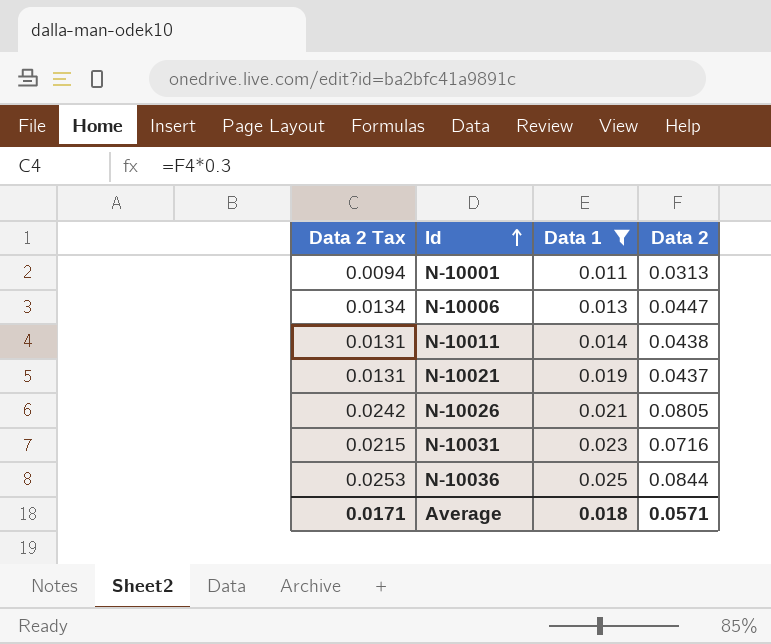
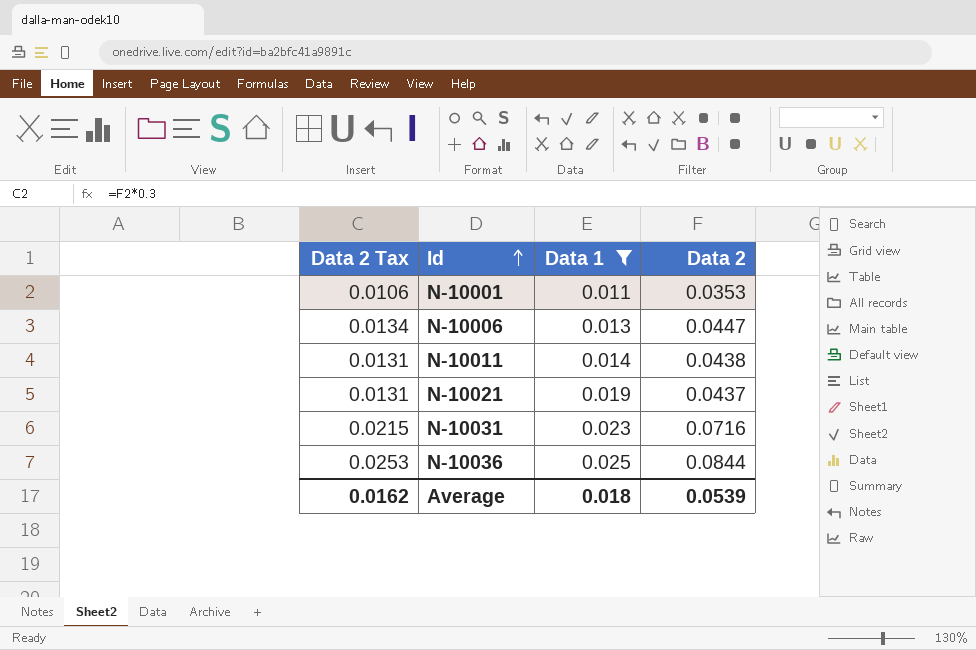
row N-10026: 0.0242 | 0.021 | 0.0805 -> none
N-10001 | Data 2 Tax: 0.0094 -> 0.0106
N-10001 | Data 2: 0.0313 -> 0.0353
Average | Data 2 Tax: 0.0171 -> 0.0162
Average | Data 2: 0.0571 -> 0.0539

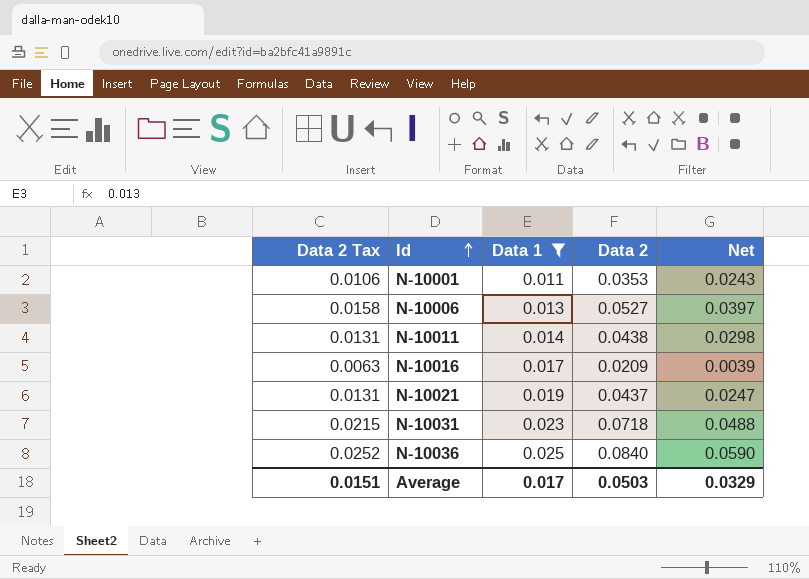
column Net | formula: none -> [Data 2] - [Data 1]
N-10006 | Data 2 Tax: 0.0134 -> 0.0158
N-10006 | Data 2: 0.0447 -> 0.0527
row N-10016: none -> 0.0063 | 0.017 | 0.0209 | 0.0039
N-10031 | Data 2: 0.0716 -> 0.0718
N-10036 | Data 2 Tax: 0.0253 -> 0.0252
N-10036 | Data 2: 0.0844 -> 0.0840
Average | Data 2 Tax: 0.0162 -> 0.0151
Average | Data 1: 0.018 -> 0.017
Average | Data 2: 0.0539 -> 0.0503

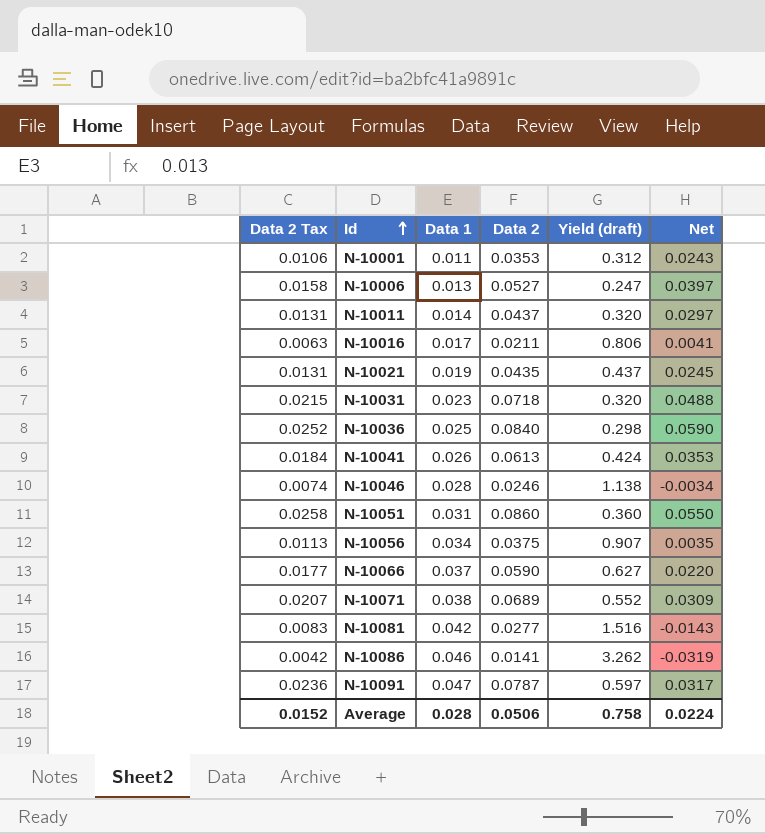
filter: Data 1 <= 0.025 -> none
column Yield (draft) | formula: none -> [Data 1] / [Data 2]
N-10011 | Data 2: 0.0438 -> 0.0437
N-10011 | Net: 0.0298 -> 0.0297
N-10016 | Data 2: 0.0209 -> 0.0211
N-10016 | Net: 0.0039 -> 0.0041
N-10021 | Data 2: 0.0437 -> 0.0435
N-10021 | Net: 0.0247 -> 0.0245
Average | Data 2 Tax: 0.0151 -> 0.0152
Average | Data 1: 0.017 -> 0.028
Average | Data 2: 0.0503 -> 0.0506
Average | Net: 0.0329 -> 0.0224

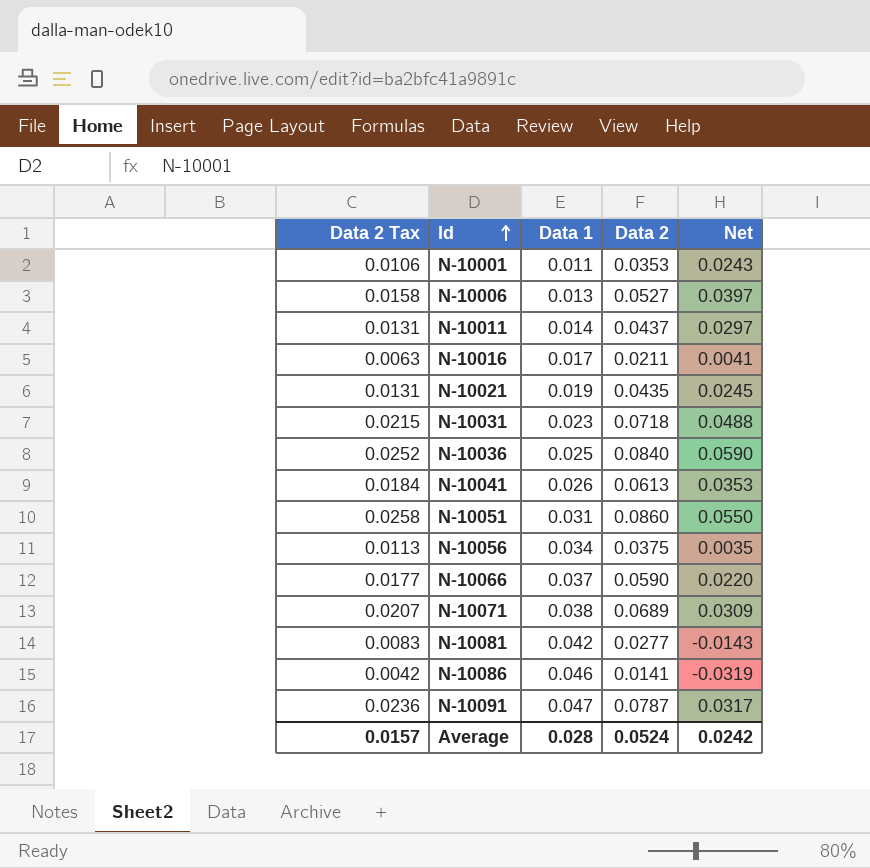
column Yield (draft) | formula: [Data 1] / [Data 2] -> none
row N-10046: 0.0074 | 0.028 | 0.0246 | 1.138 | -0.0034 -> none
Average | Data 2 Tax: 0.0152 -> 0.0157
Average | Data 2: 0.0506 -> 0.0524
Average | Net: 0.0224 -> 0.0242

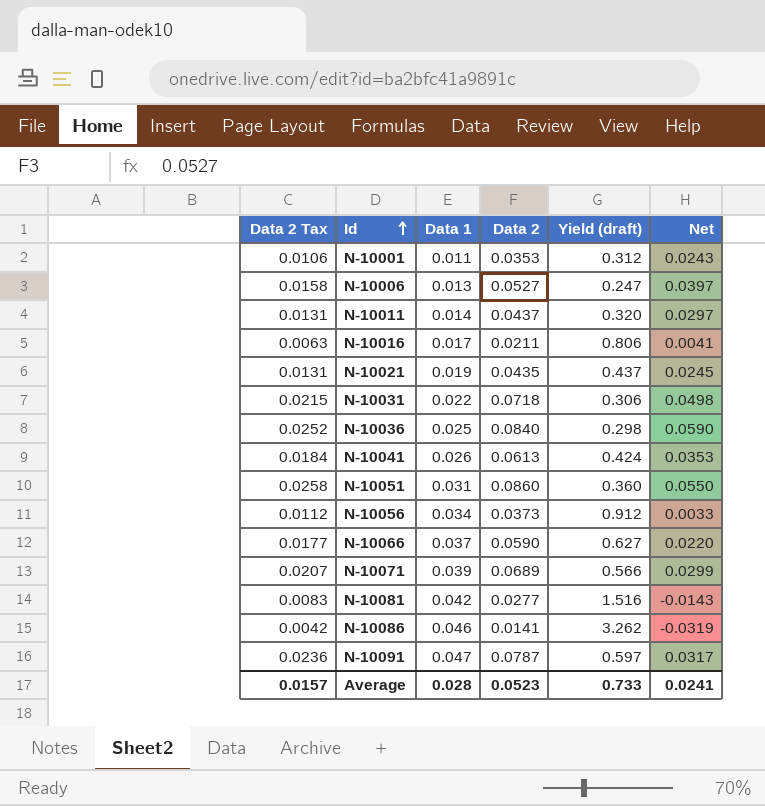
column Yield (draft) | formula: none -> [Data 1] / [Data 2]
N-10031 | Data 1: 0.023 -> 0.022
N-10031 | Net: 0.0488 -> 0.0498
N-10056 | Data 2 Tax: 0.0113 -> 0.0112
N-10056 | Data 2: 0.0375 -> 0.0373
N-10056 | Net: 0.0035 -> 0.0033
N-10071 | Data 1: 0.038 -> 0.039
N-10071 | Net: 0.0309 -> 0.0299
Average | Data 2: 0.0524 -> 0.0523
Average | Net: 0.0242 -> 0.0241

